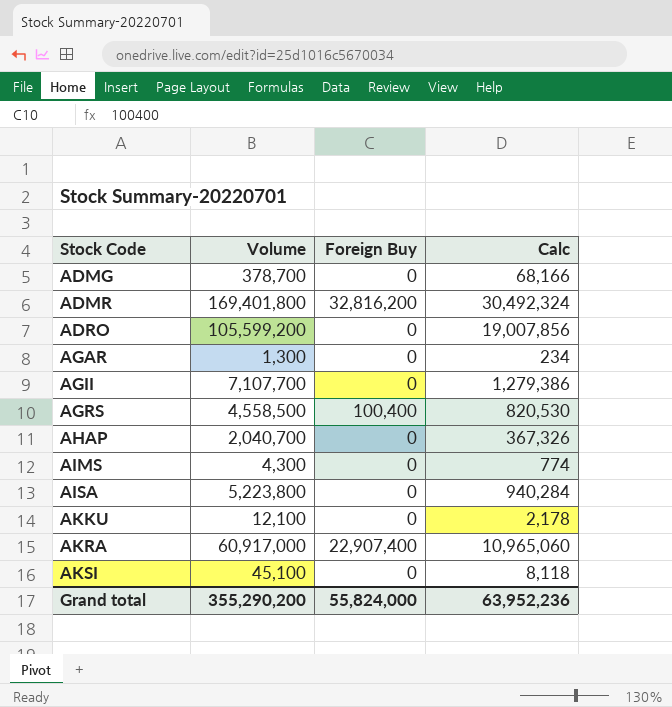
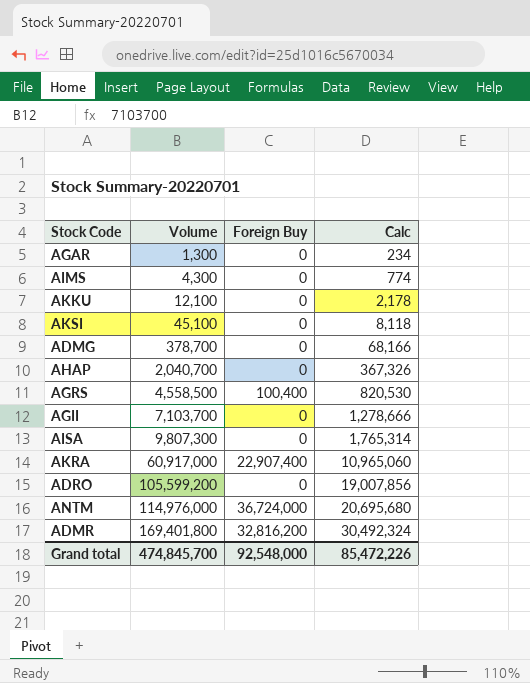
row order: Stock Code ascending -> Volume ascending
AGII | Volume: 7,107,700 -> 7,103,700
AGII | Calc: 1,279,386 -> 1,278,666
AISA | Volume: 5,223,800 -> 9,807,300
AISA | Calc: 940,284 -> 1,765,314
row ANTM: none -> 114,976,000 | 36,724,000 | 20,695,680
Grand total | Volume: 355,290,200 -> 474,845,700
Grand total | Foreign Buy: 55,824,000 -> 92,548,000
Grand total | Calc: 63,952,236 -> 85,472,226

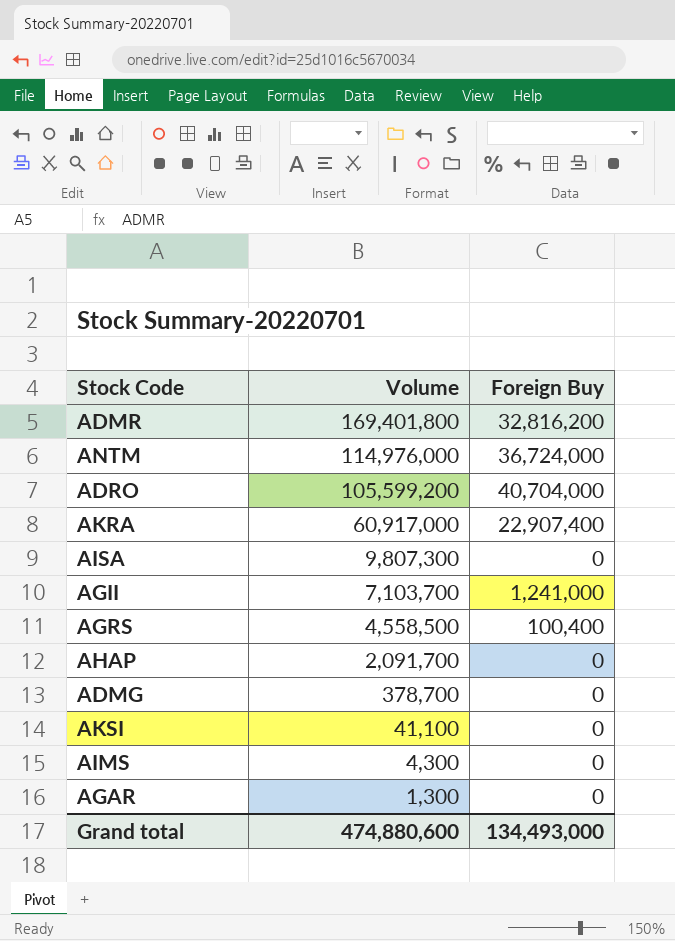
row order: Volume ascending -> Volume descending
column Calc | formula: [Volume] * 0.18 -> none
row AKKU: 12,100 | 0 | 2,178 -> none
ADRO | Foreign Buy: 0 -> 40,704,000
AGII | Foreign Buy: 0 -> 1,241,000
AHAP | Volume: 2,040,700 -> 2,091,700
AKSI | Volume: 45,100 -> 41,100
Grand total | Volume: 474,845,700 -> 474,880,600
Grand total | Foreign Buy: 92,548,000 -> 134,493,000

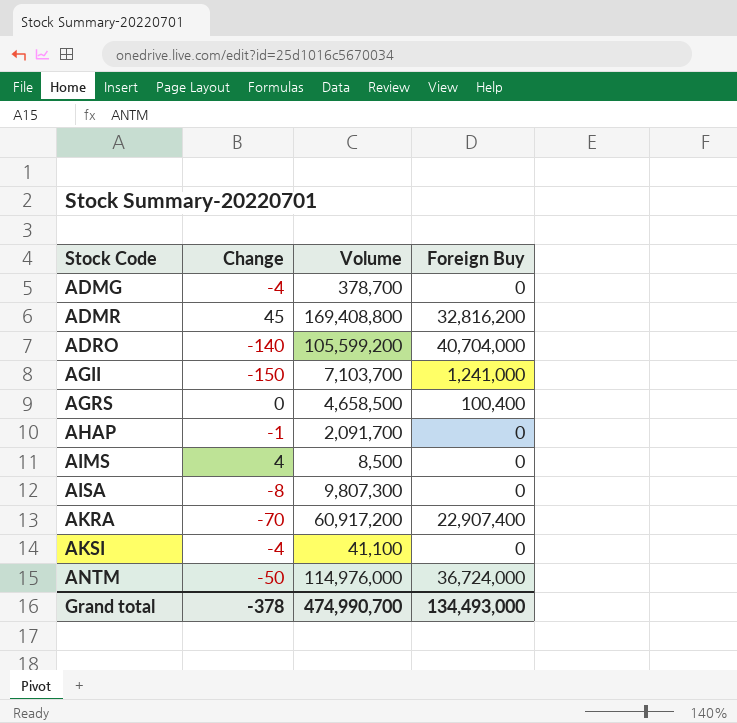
row order: Volume descending -> Stock Code ascending
column Change | position: none -> 2
row AGAR: 1,300 | 0 -> none
ADMR | Volume: 169,401,800 -> 169,408,800
AGRS | Volume: 4,558,500 -> 4,658,500
AIMS | Volume: 4,300 -> 8,500
AKRA | Volume: 60,917,000 -> 60,917,200
Grand total | Volume: 474,880,600 -> 474,990,700

